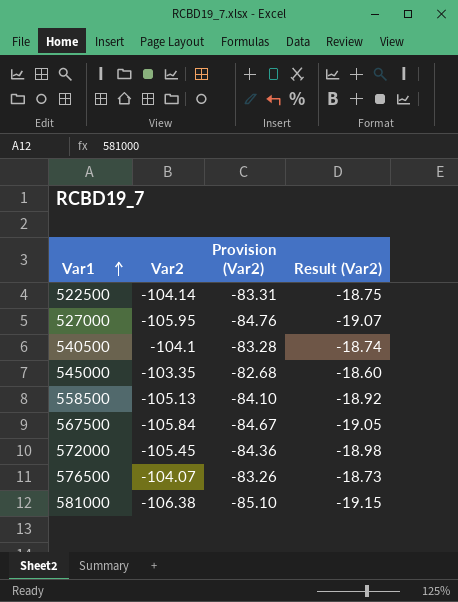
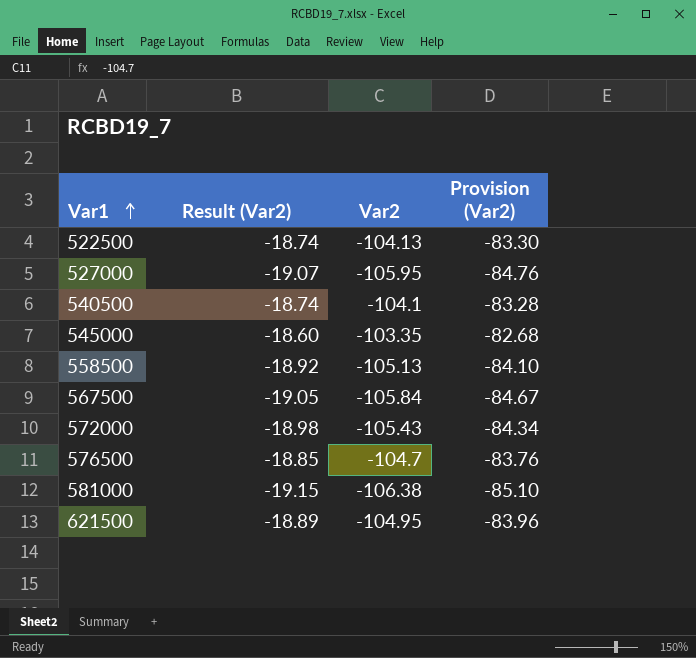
column Result (Var2) | position: 4 -> 2
522500 | Result (Var2): -18.75 -> -18.74
522500 | Var2: -104.14 -> -104.13
522500 | Provision (Var2): -83.31 -> -83.30
572000 | Var2: -105.45 -> -105.43
572000 | Provision (Var2): -84.36 -> -84.34
576500 | Result (Var2): -18.73 -> -18.85
576500 | Var2: -104.07 -> -104.7
576500 | Provision (Var2): -83.26 -> -83.76
row 621500: none -> -18.89 | -104.95 | -83.96

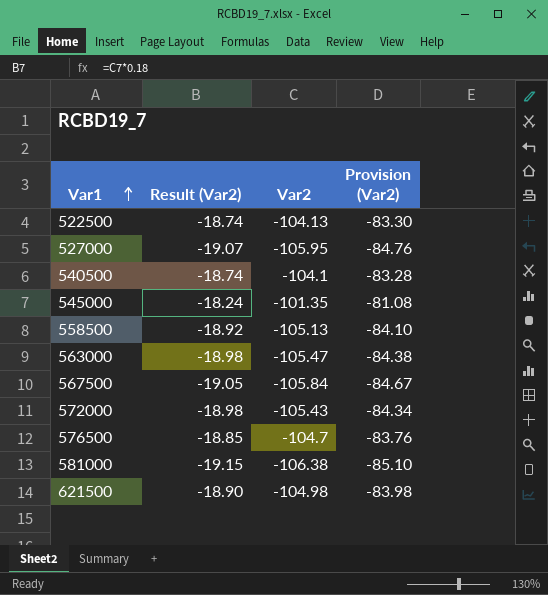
545000 | Result (Var2): -18.60 -> -18.24
545000 | Var2: -103.35 -> -101.35
545000 | Provision (Var2): -82.68 -> -81.08
row 563000: none -> -18.98 | -105.47 | -84.38
621500 | Result (Var2): -18.89 -> -18.90
621500 | Var2: -104.95 -> -104.98
621500 | Provision (Var2): -83.96 -> -83.98

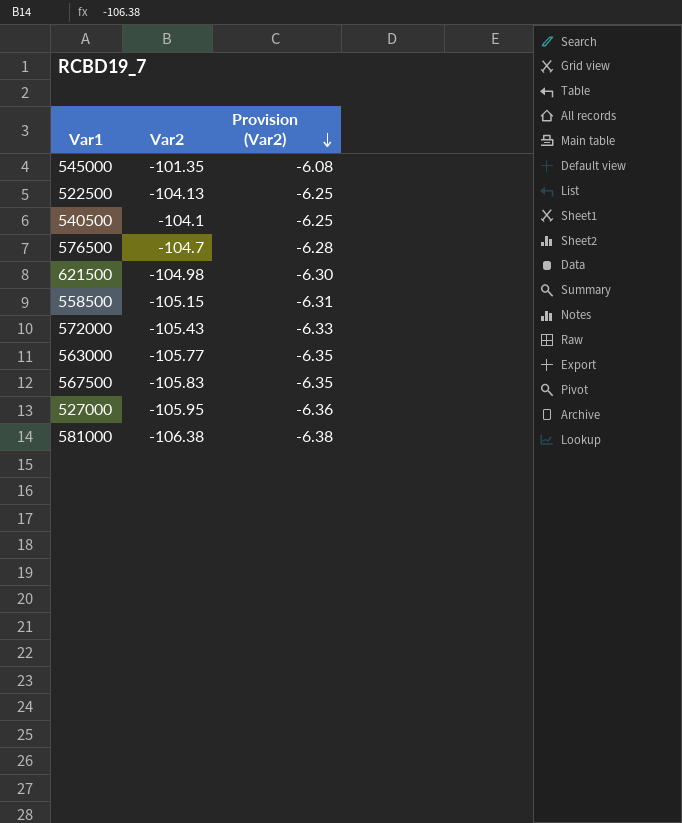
row order: Var1 ascending -> Provision (Var2) descending
column Result (Var2) | formula: [Var2] * 0.18 -> none
column Provision (Var2) | formula: [Var2] * 0.8 -> [Var2] * 0.06
558500 | Var2: -105.13 -> -105.15
563000 | Var2: -105.47 -> -105.77
567500 | Var2: -105.84 -> -105.83

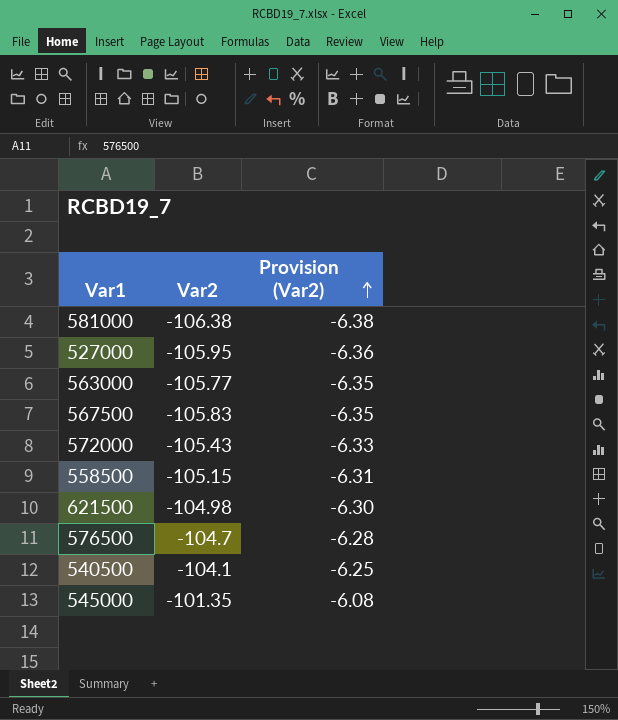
row order: Provision (Var2) descending -> Provision (Var2) ascending
row 522500: -104.13 | -6.25 -> none

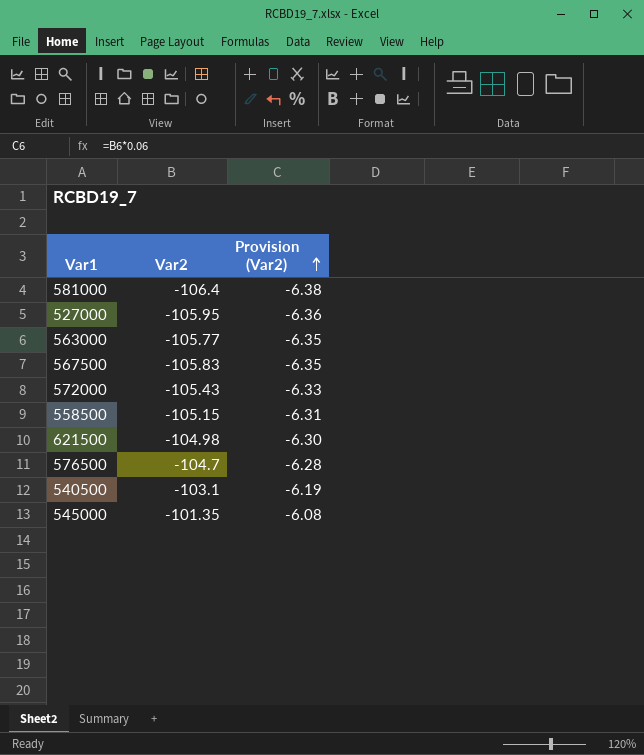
581000 | Var2: -106.38 -> -106.4
540500 | Var2: -104.1 -> -103.1
540500 | Provision (Var2): -6.25 -> -6.19

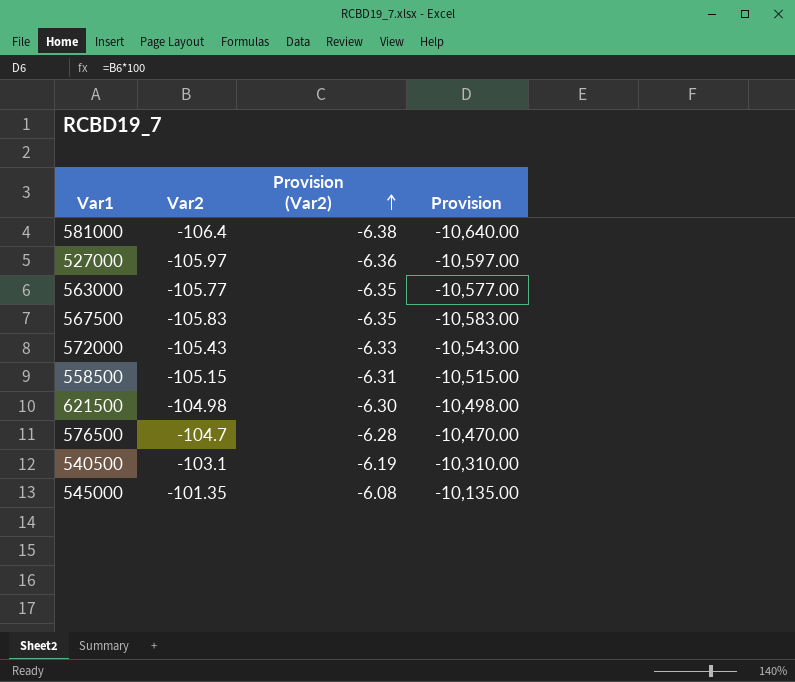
column Provision | formula: none -> [Var2] * 100
527000 | Var2: -105.95 -> -105.97

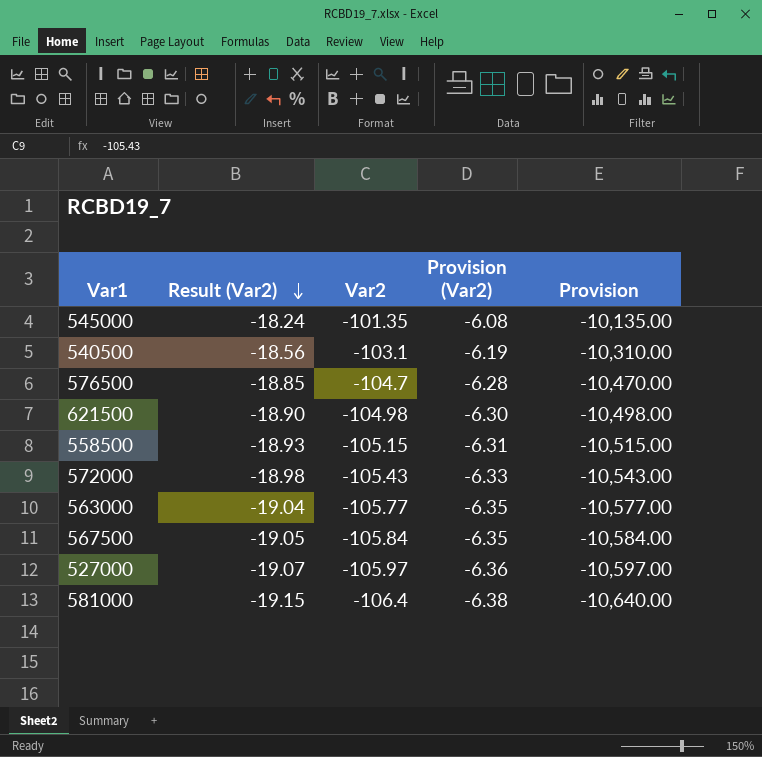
row order: Provision (Var2) ascending -> Result (Var2) descending
column Result (Var2) | formula: none -> [Var2] * 0.18
567500 | Var2: -105.83 -> -105.84
567500 | Provision: -10,583.00 -> -10,584.00

